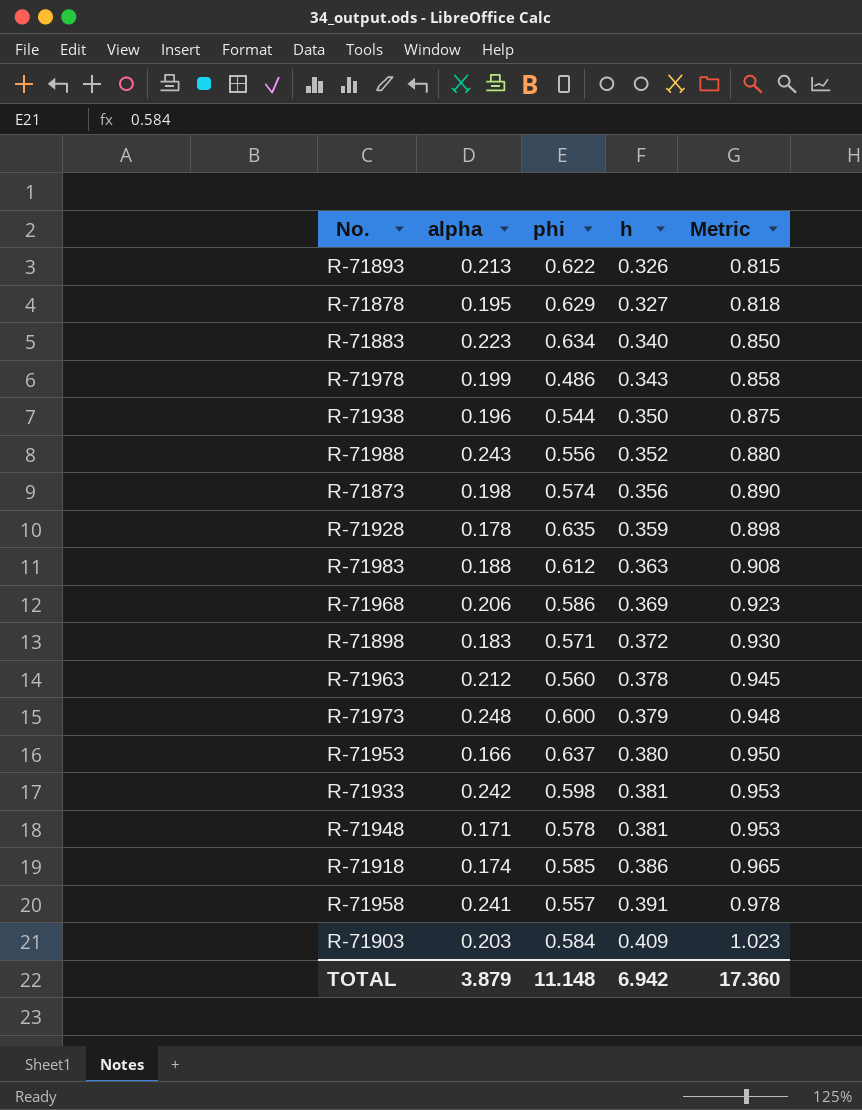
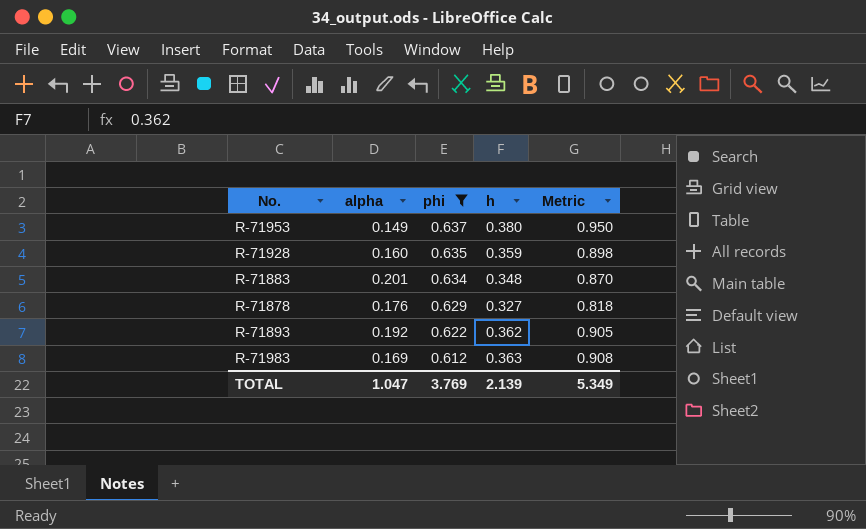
filter: none -> phi >= 0.612
row order: h ascending -> phi descending
R-71953 | alpha: 0.166 -> 0.149
R-71928 | alpha: 0.178 -> 0.160
R-71883 | alpha: 0.223 -> 0.201
R-71883 | h: 0.340 -> 0.348
R-71883 | Metric: 0.850 -> 0.870
R-71878 | alpha: 0.195 -> 0.176
R-71893 | alpha: 0.213 -> 0.192
R-71893 | h: 0.326 -> 0.362
R-71893 | Metric: 0.815 -> 0.905
R-71983 | alpha: 0.188 -> 0.169
TOTAL | alpha: 3.879 -> 1.047
TOTAL | phi: 11.148 -> 3.769
TOTAL | h: 6.942 -> 2.139
TOTAL | Metric: 17.360 -> 5.349

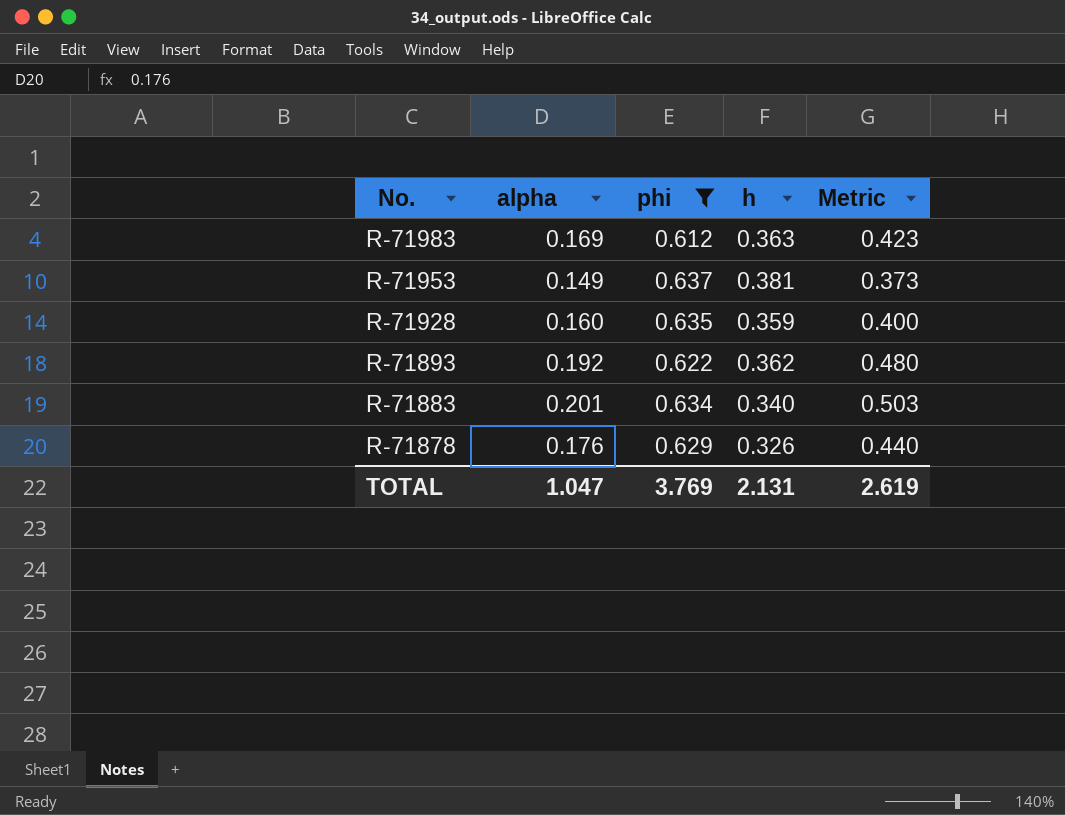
row order: phi descending -> No. descending
column Metric | formula: [h] * 2.5 -> [alpha] * 2.5
R-71953 | h: 0.380 -> 0.381
R-71883 | h: 0.348 -> 0.340
R-71878 | h: 0.327 -> 0.326
TOTAL | h: 2.139 -> 2.131
TOTAL | Metric: 5.349 -> 2.619

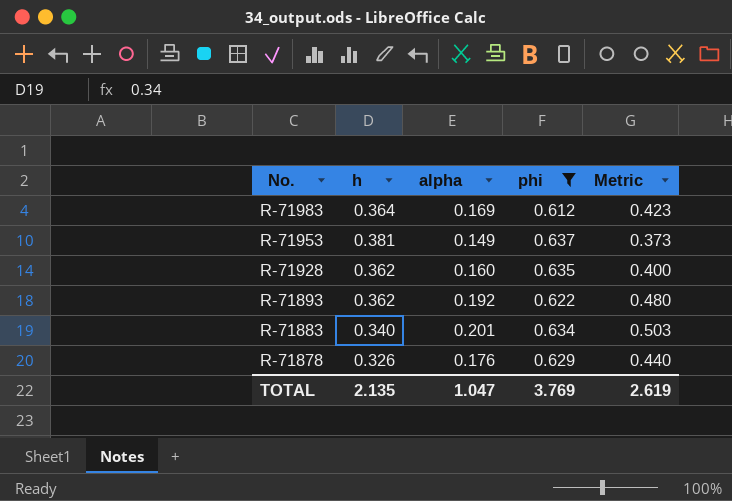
column h | position: 4 -> 2
R-71983 | h: 0.363 -> 0.364
R-71928 | h: 0.359 -> 0.362
TOTAL | h: 2.131 -> 2.135

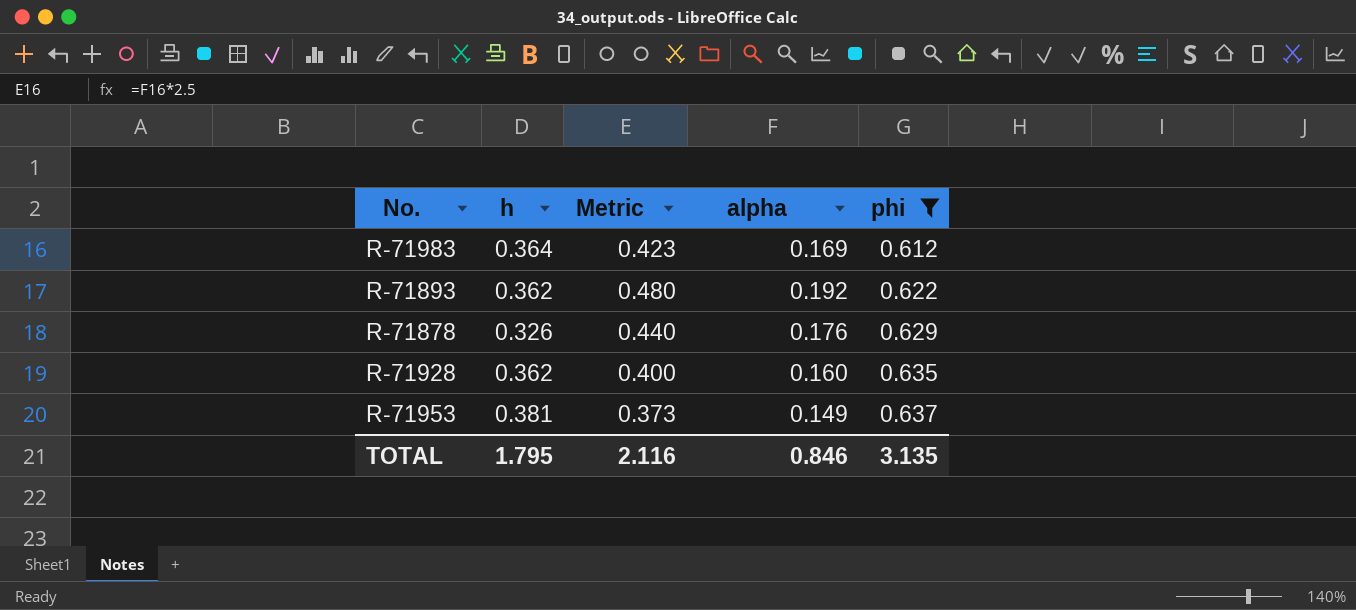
row order: No. descending -> phi ascending
column Metric | position: 5 -> 3
row R-71883: 0.340 | 0.201 | 0.634 | 0.503 -> none
TOTAL | h: 2.135 -> 1.795
TOTAL | Metric: 2.619 -> 2.116
TOTAL | alpha: 1.047 -> 0.846
TOTAL | phi: 3.769 -> 3.135

